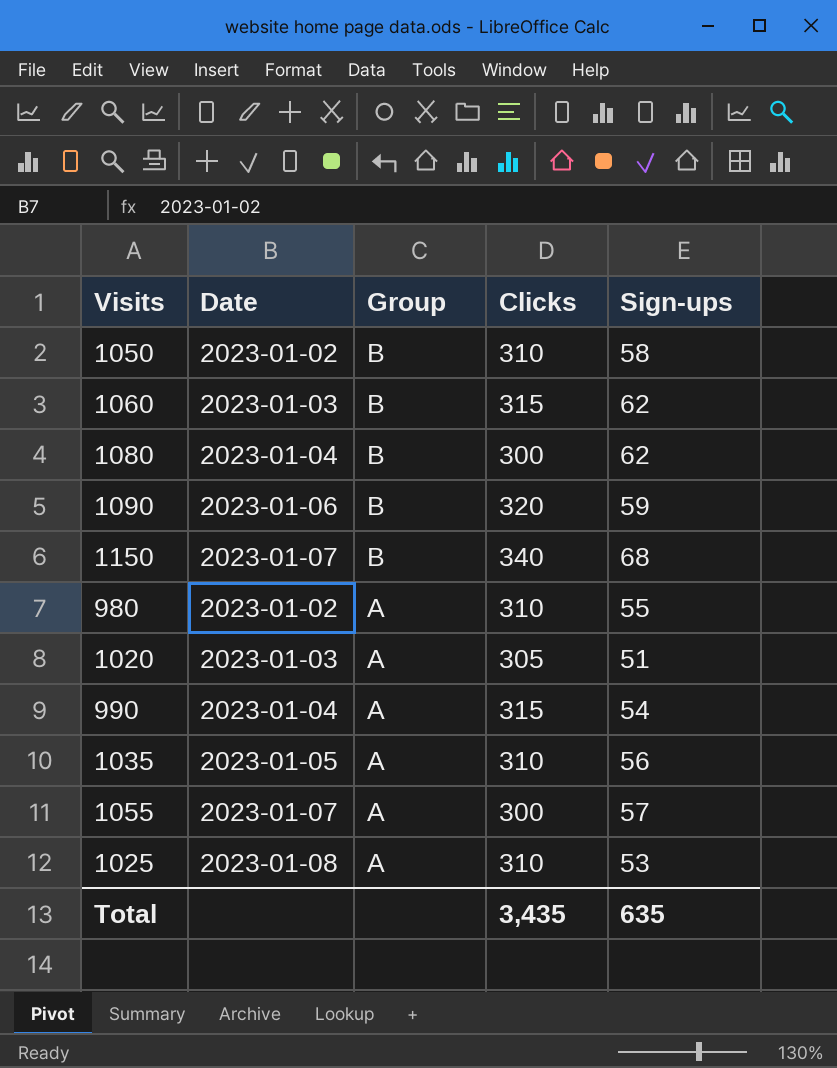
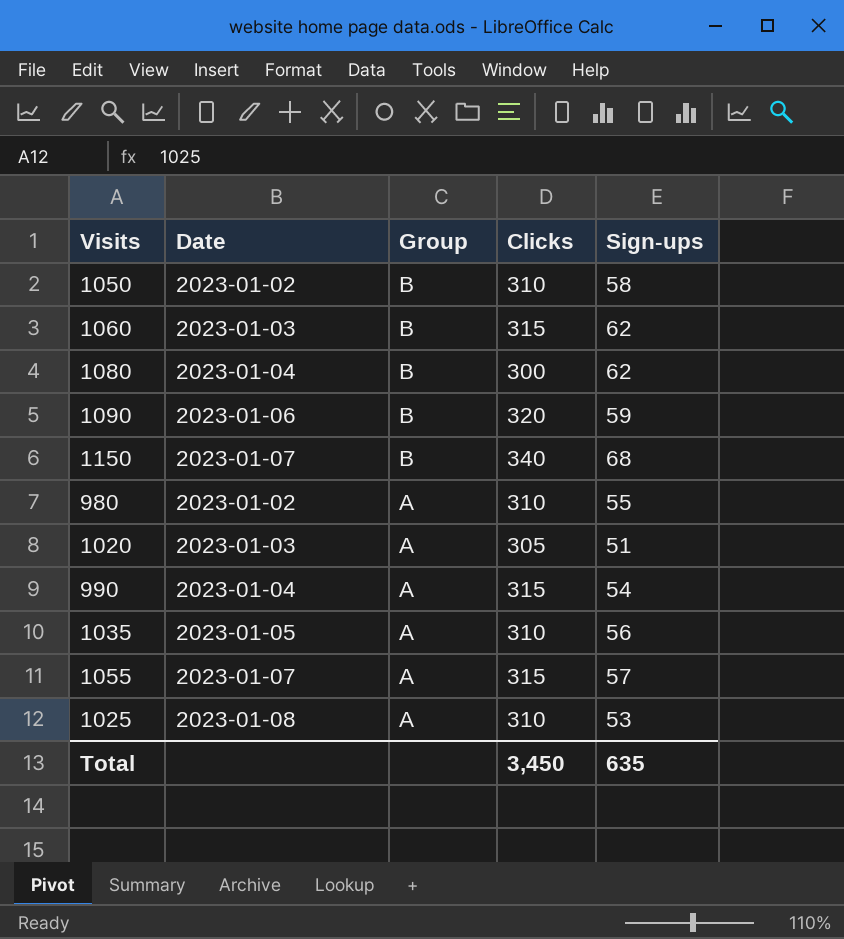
1055 | Clicks: 300 -> 315
Total | Clicks: 3,435 -> 3,450

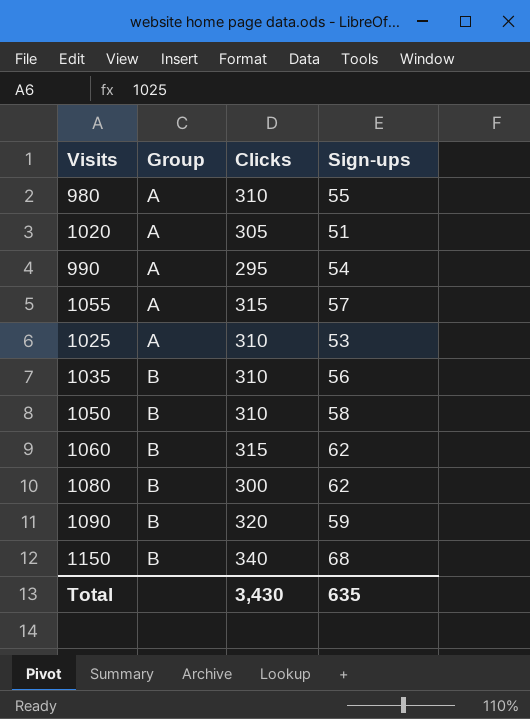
row order: Group descending -> Group ascending
column Date | position: 2 -> none
990 | Clicks: 315 -> 295
1035 | Group: A -> B
Total | Clicks: 3,450 -> 3,430

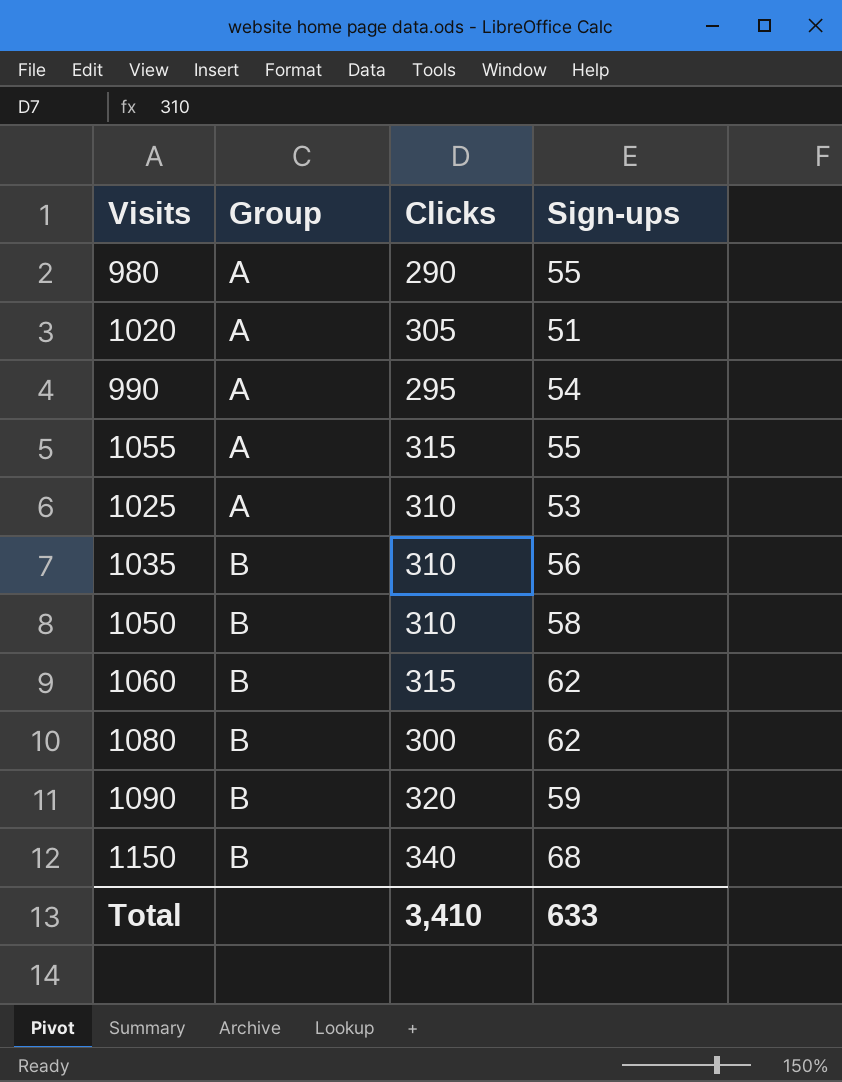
980 | Clicks: 310 -> 290
1055 | Sign-ups: 57 -> 55
Total | Clicks: 3,430 -> 3,410
Total | Sign-ups: 635 -> 633

